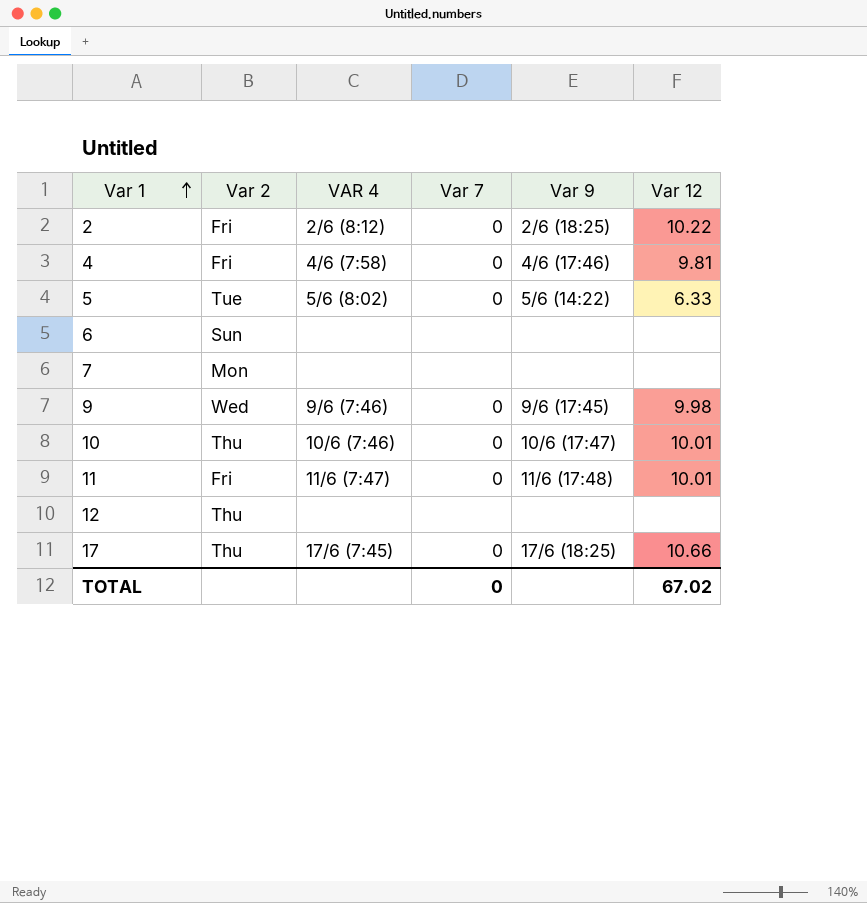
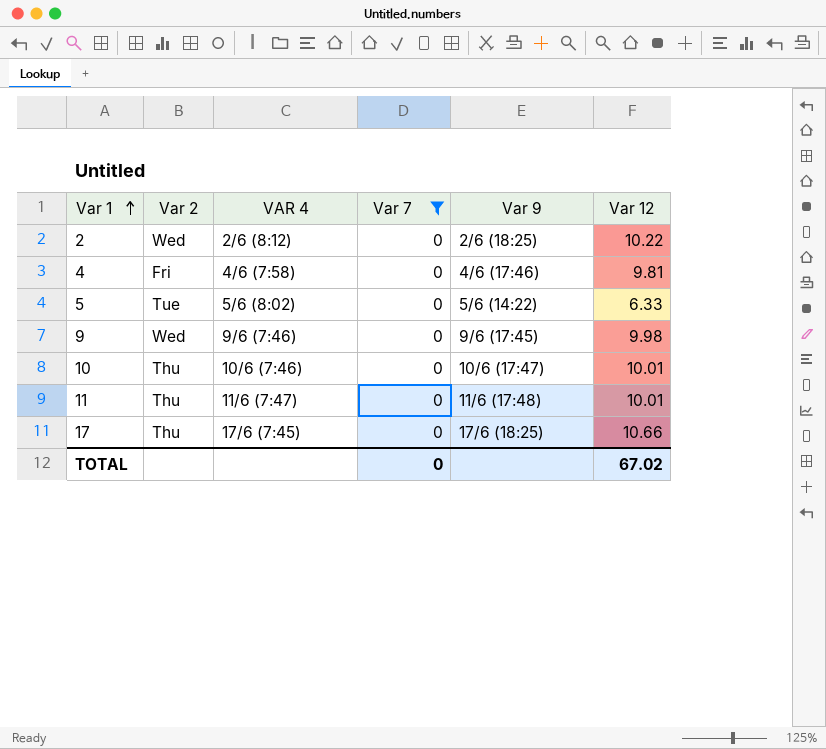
filter: none -> Var 7 = 0
2 | Var 2: Fri -> Wed
11 | Var 2: Fri -> Thu

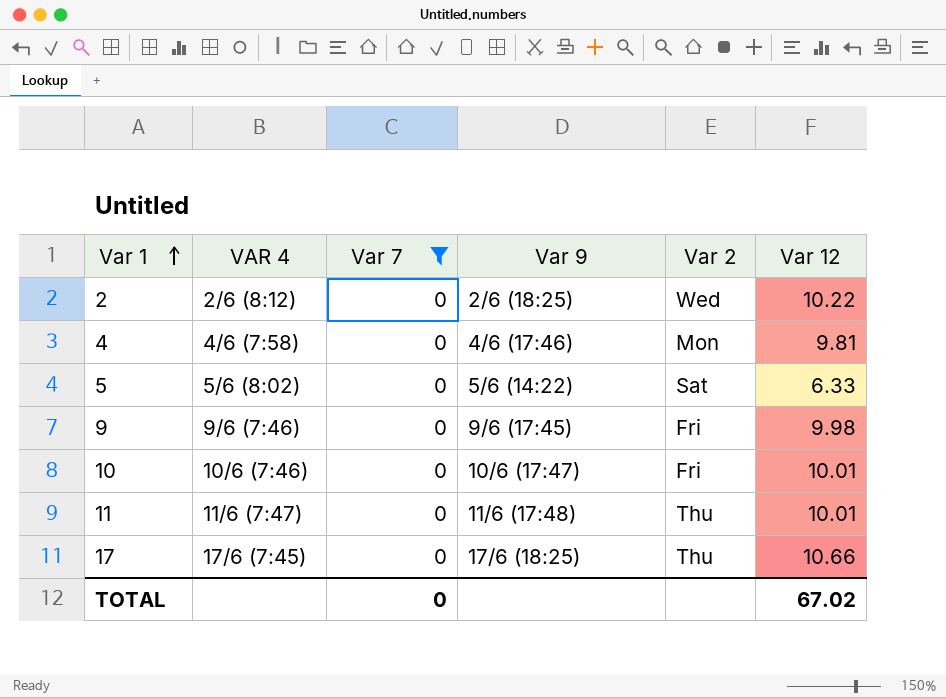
column Var 2 | position: 2 -> 5
4 | Var 2: Fri -> Mon
5 | Var 2: Tue -> Sat
9 | Var 2: Wed -> Fri
10 | Var 2: Thu -> Fri

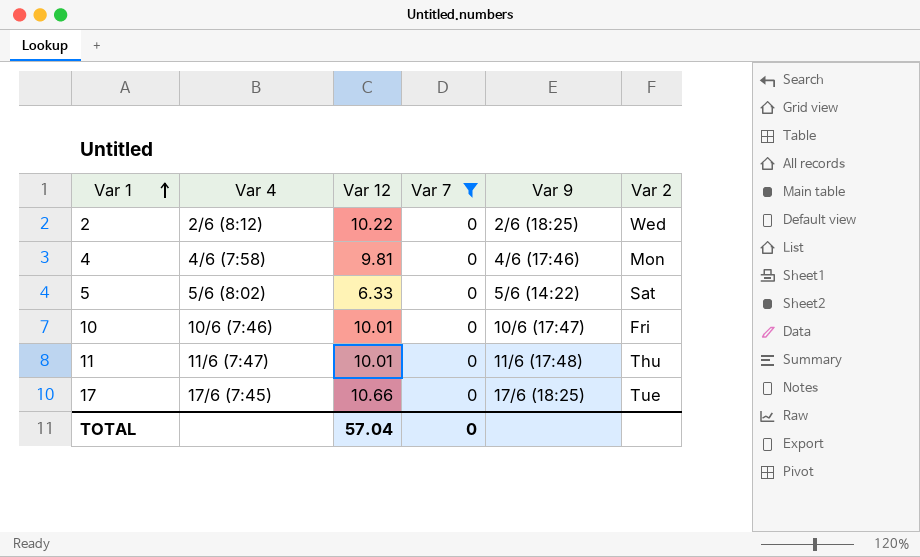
column name: VAR 4 -> Var 4
column Var 12 | position: 6 -> 3
row 9: 9/6 (7:46) | 0 | 9/6 (17:45) | Fri | 9.98 -> none
17 | Var 2: Thu -> Tue
TOTAL | Var 12: 67.02 -> 57.04

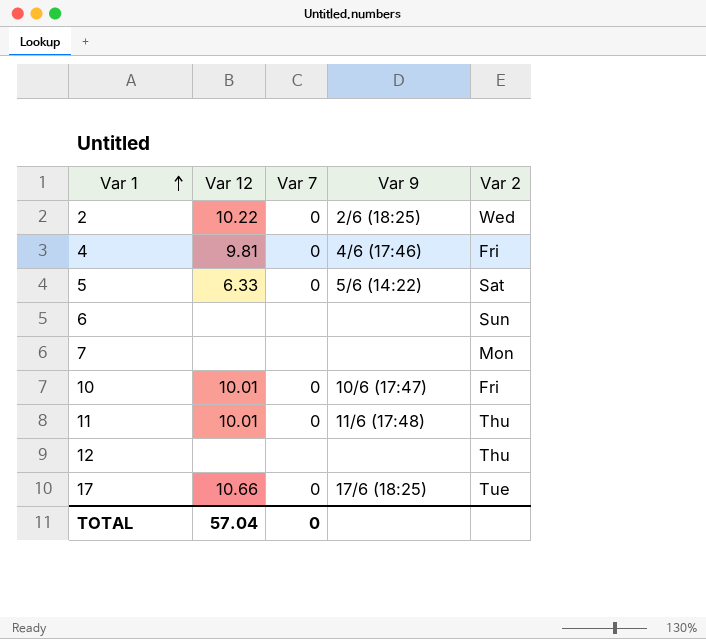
filter: Var 7 = 0 -> none
column Var 4 | position: 2 -> none
4 | Var 2: Mon -> Fri

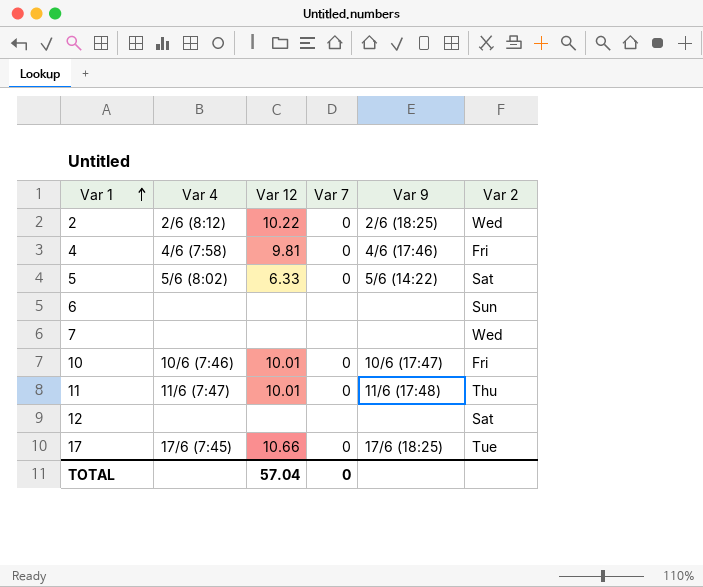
column Var 4 | position: none -> 2
7 | Var 2: Mon -> Wed
12 | Var 2: Thu -> Sat

